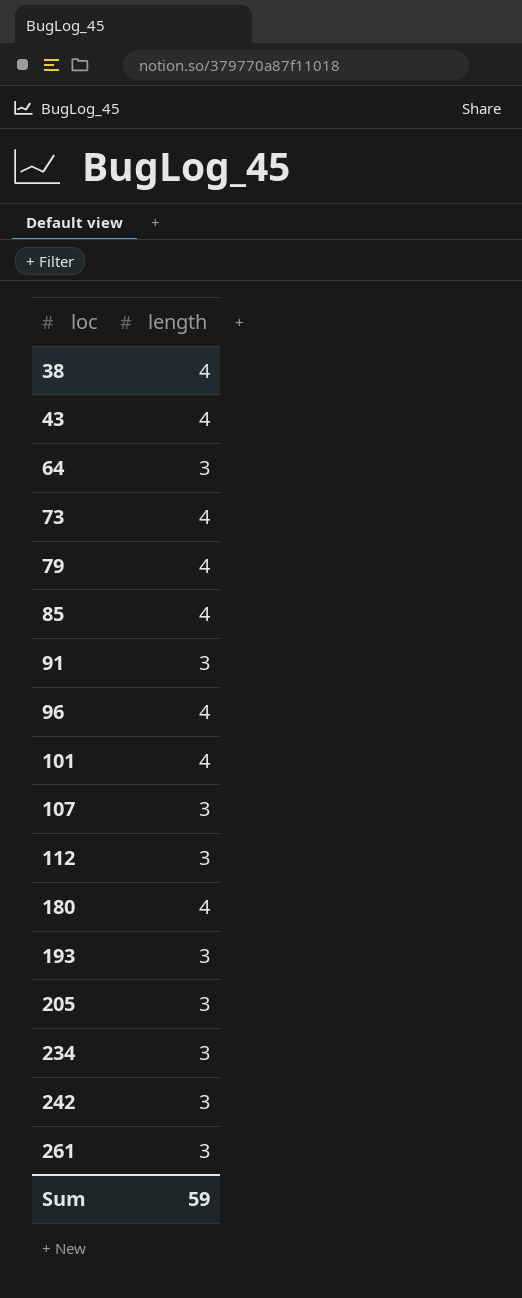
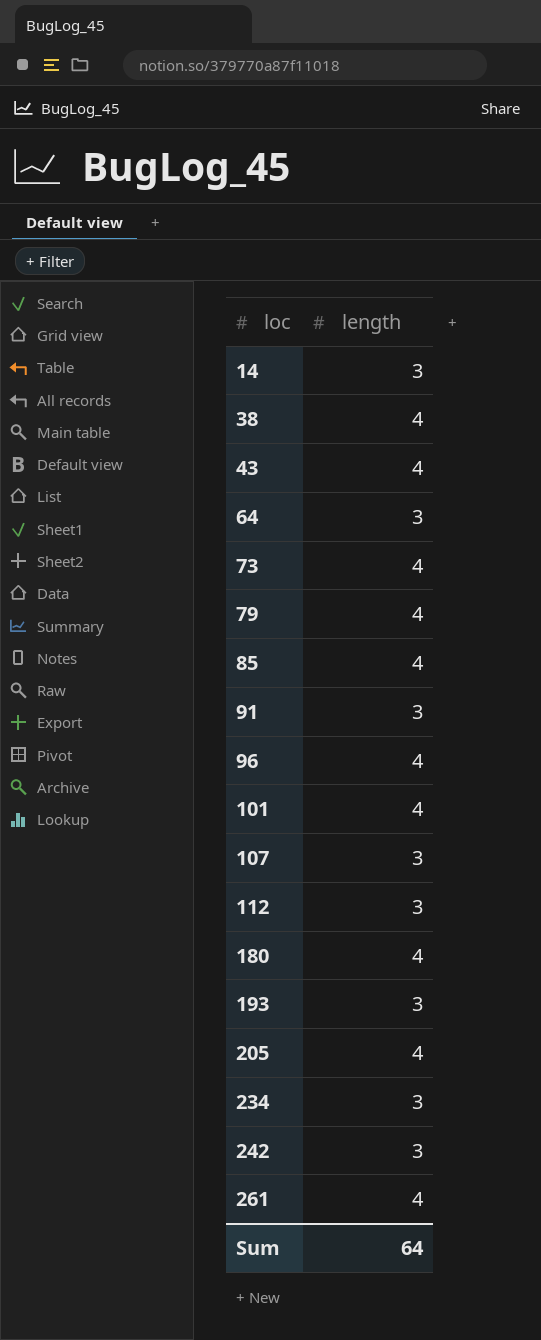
row 14: none -> 3
205 | length: 3 -> 4
261 | length: 3 -> 4
Sum | length: 59 -> 64

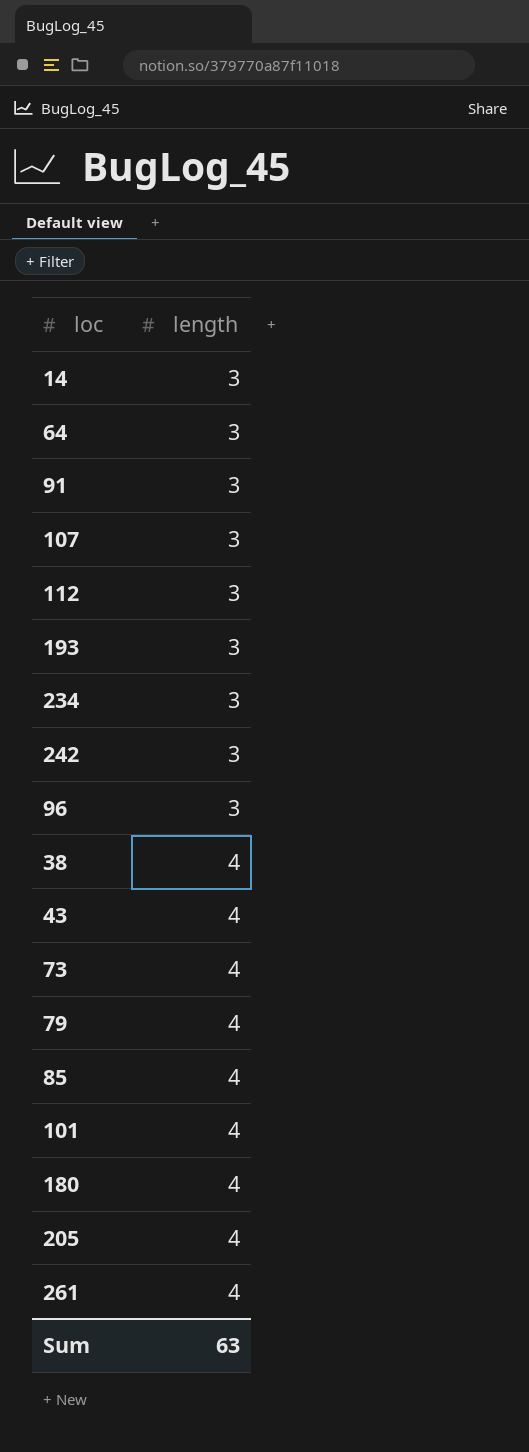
row order: loc ascending -> length ascending
96 | length: 4 -> 3
Sum | length: 64 -> 63

